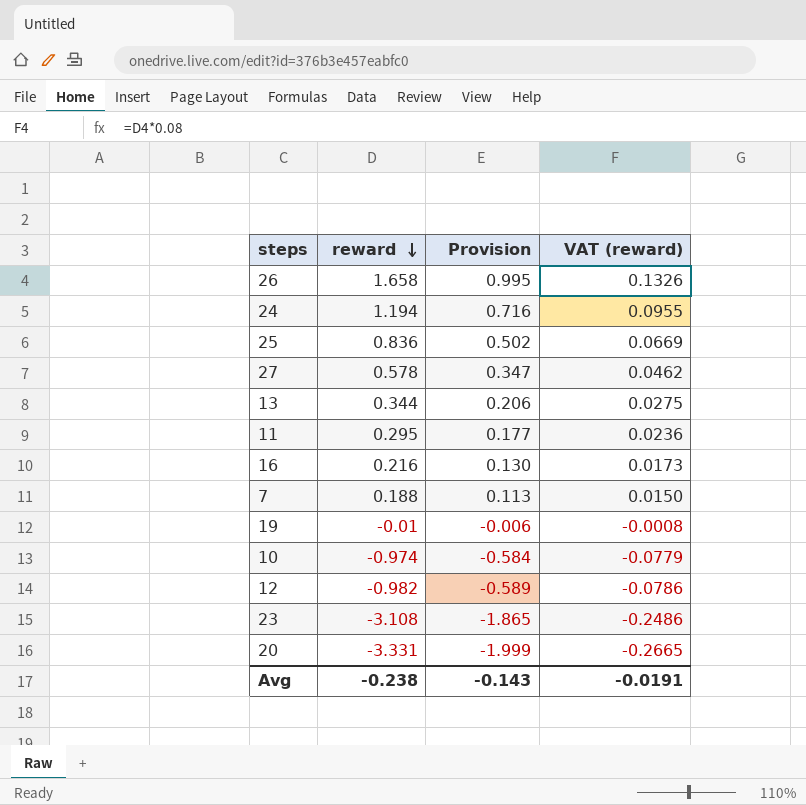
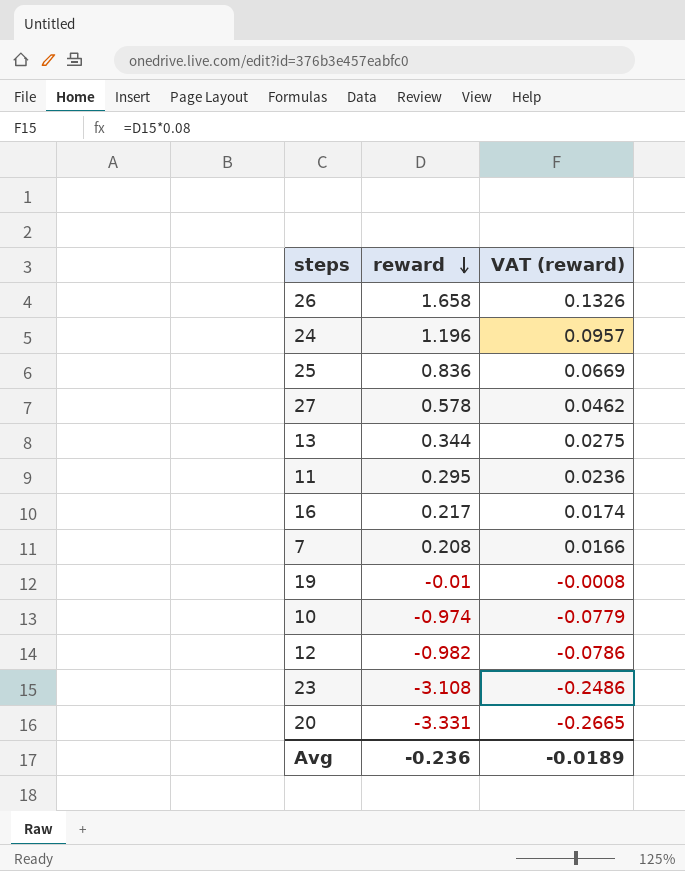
column Provision | formula: [reward] * 0.6 -> none
24 | reward: 1.194 -> 1.196
24 | VAT (reward): 0.0955 -> 0.0957
16 | reward: 0.216 -> 0.217
16 | VAT (reward): 0.0173 -> 0.0174
7 | reward: 0.188 -> 0.208
7 | VAT (reward): 0.0150 -> 0.0166
Avg | reward: -0.238 -> -0.236
Avg | VAT (reward): -0.0191 -> -0.0189

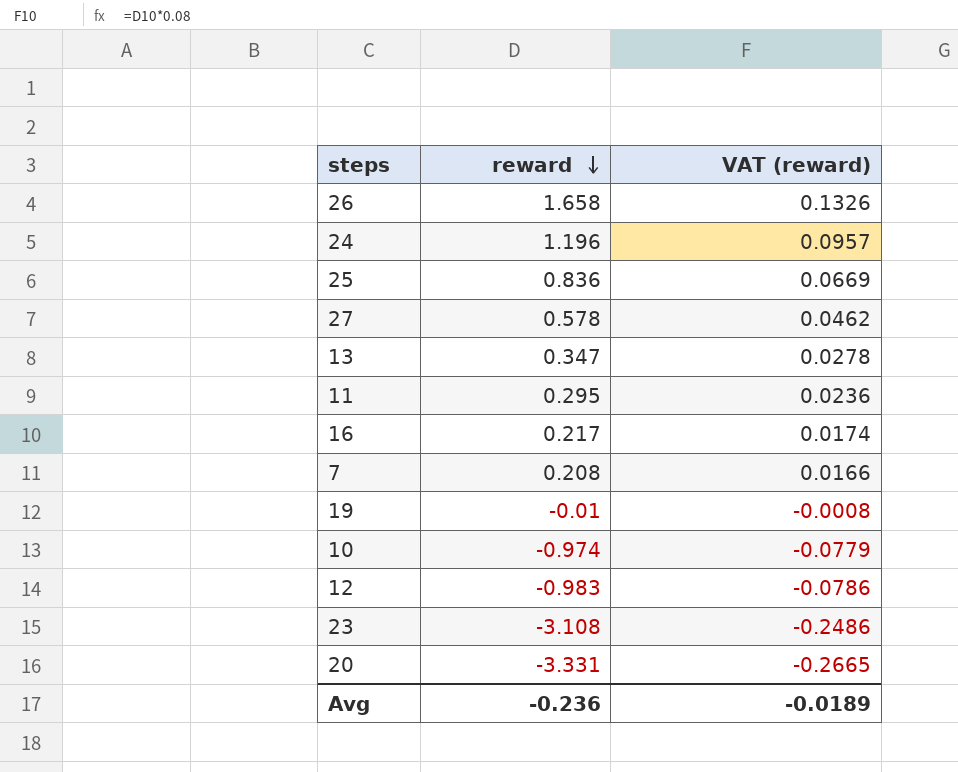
13 | reward: 0.344 -> 0.347
13 | VAT (reward): 0.0275 -> 0.0278
12 | reward: -0.982 -> -0.983

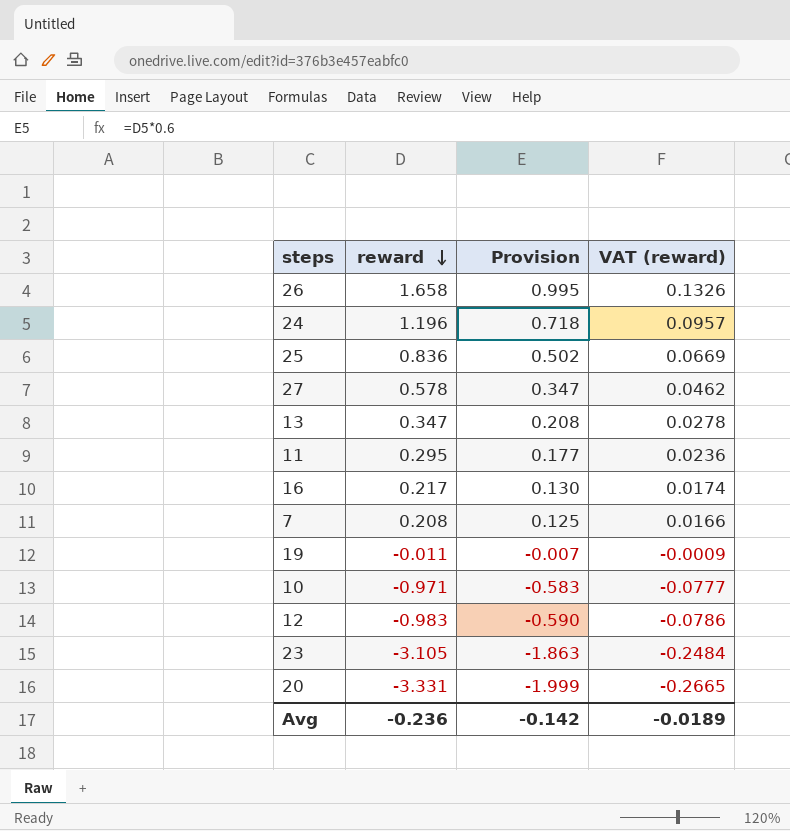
column Provision | formula: none -> [reward] * 0.6
19 | reward: -0.01 -> -0.011
19 | VAT (reward): -0.0008 -> -0.0009
10 | reward: -0.974 -> -0.971
10 | VAT (reward): -0.0779 -> -0.0777
23 | reward: -3.108 -> -3.105
23 | VAT (reward): -0.2486 -> -0.2484

